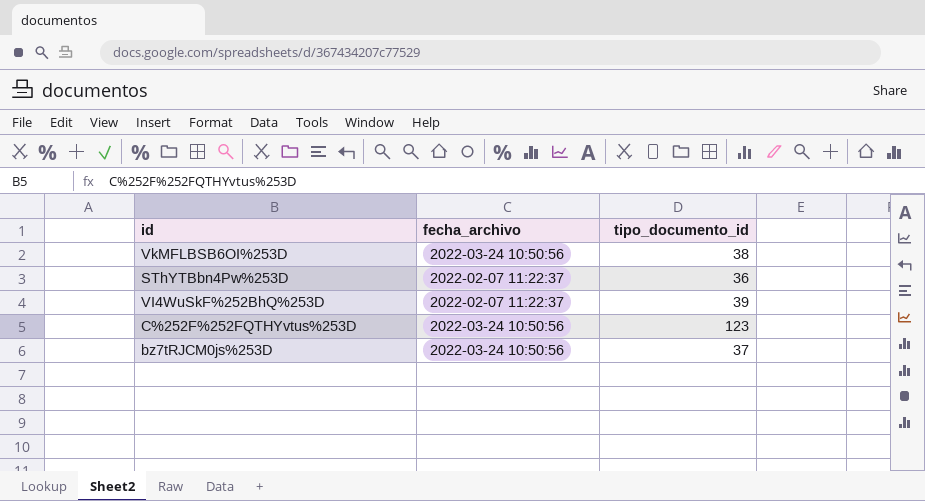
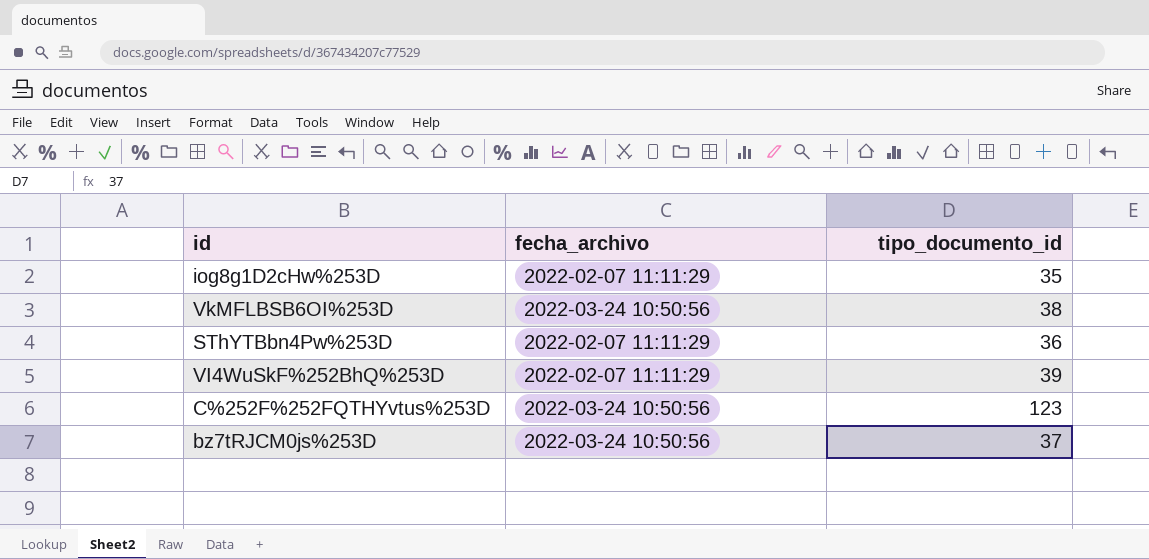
row iog8g1D2cHw%253D: none -> 2022-02-07 11:11:29 | 35
SThYTBbn4Pw%253D | fecha_archivo: 2022-02-07 11:22:37 -> 2022-02-07 11:11:29
VI4WuSkF%252BhQ%253D | fecha_archivo: 2022-02-07 11:22:37 -> 2022-02-07 11:11:29

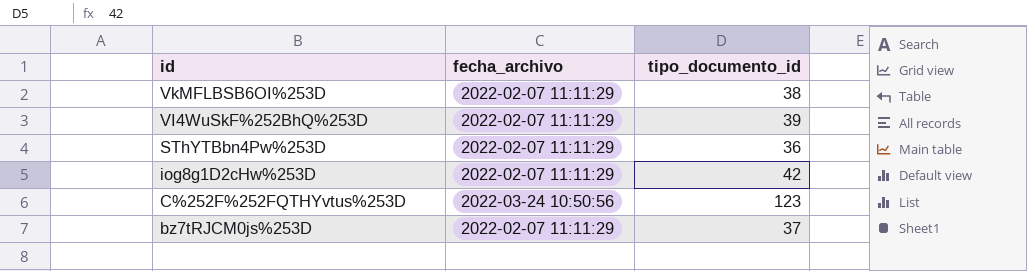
row order: none -> id descending
VkMFLBSB6OI%253D | fecha_archivo: 2022-03-24 10:50:56 -> 2022-02-07 11:11:29
iog8g1D2cHw%253D | tipo_documento_id: 35 -> 42
bz7tRJCM0js%253D | fecha_archivo: 2022-03-24 10:50:56 -> 2022-02-07 11:11:29

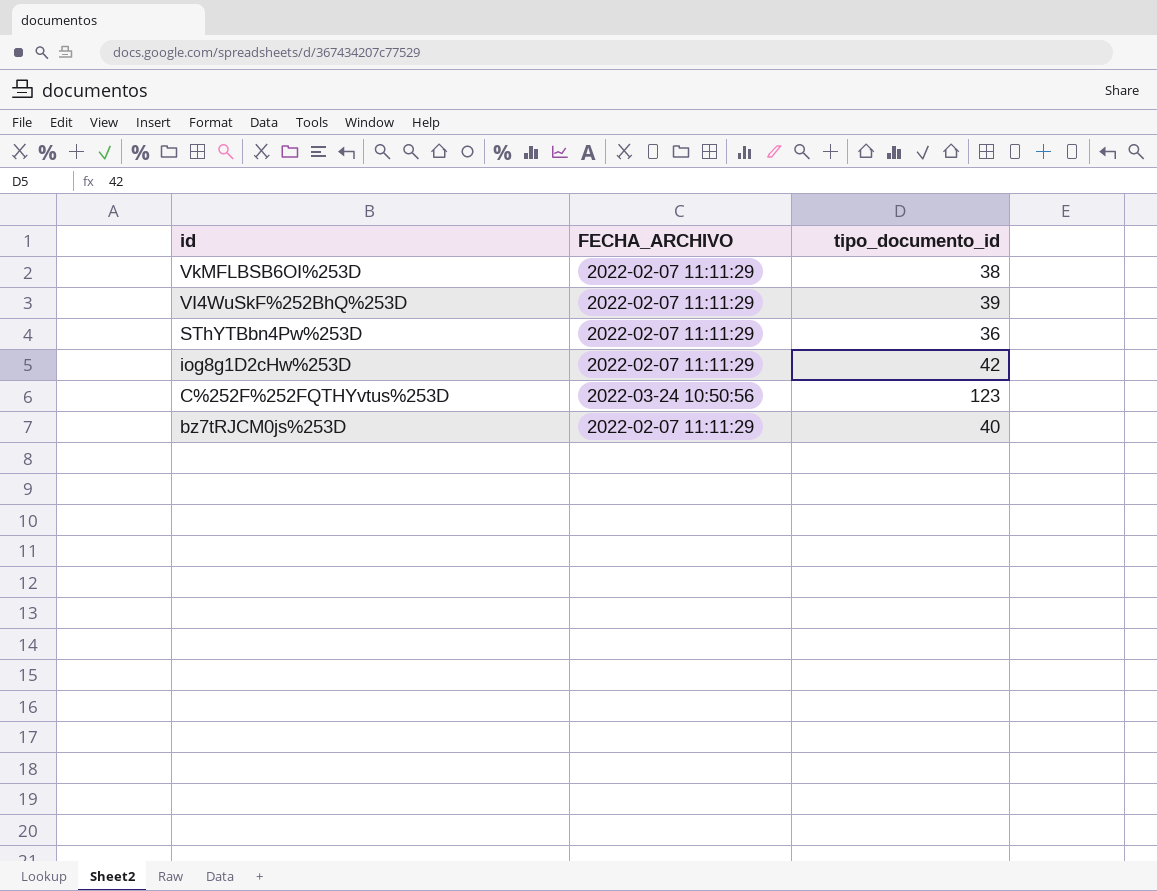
column name: fecha_archivo -> FECHA_ARCHIVO
bz7tRJCM0js%253D | tipo_documento_id: 37 -> 40

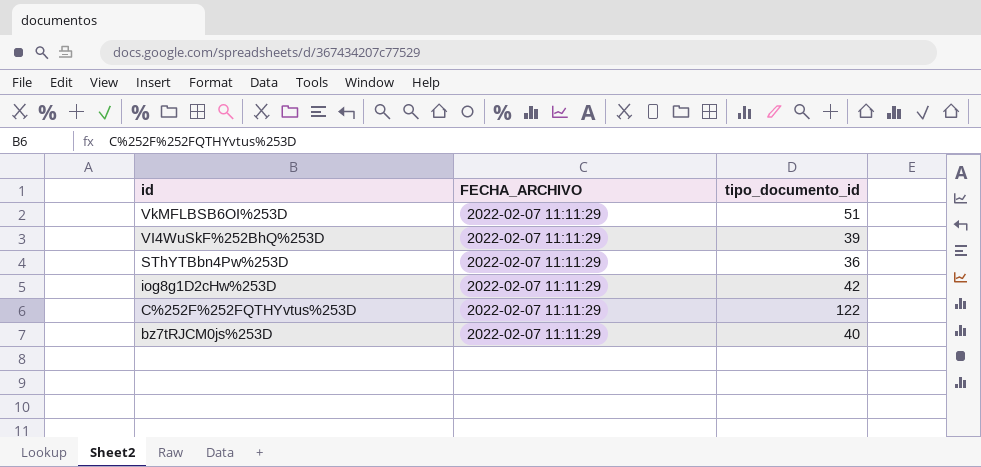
VkMFLBSB6OI%253D | tipo_documento_id: 38 -> 51
C%252F%252FQTHYvtus%253D | FECHA_ARCHIVO: 2022-03-24 10:50:56 -> 2022-02-07 11:11:29
C%252F%252FQTHYvtus%253D | tipo_documento_id: 123 -> 122

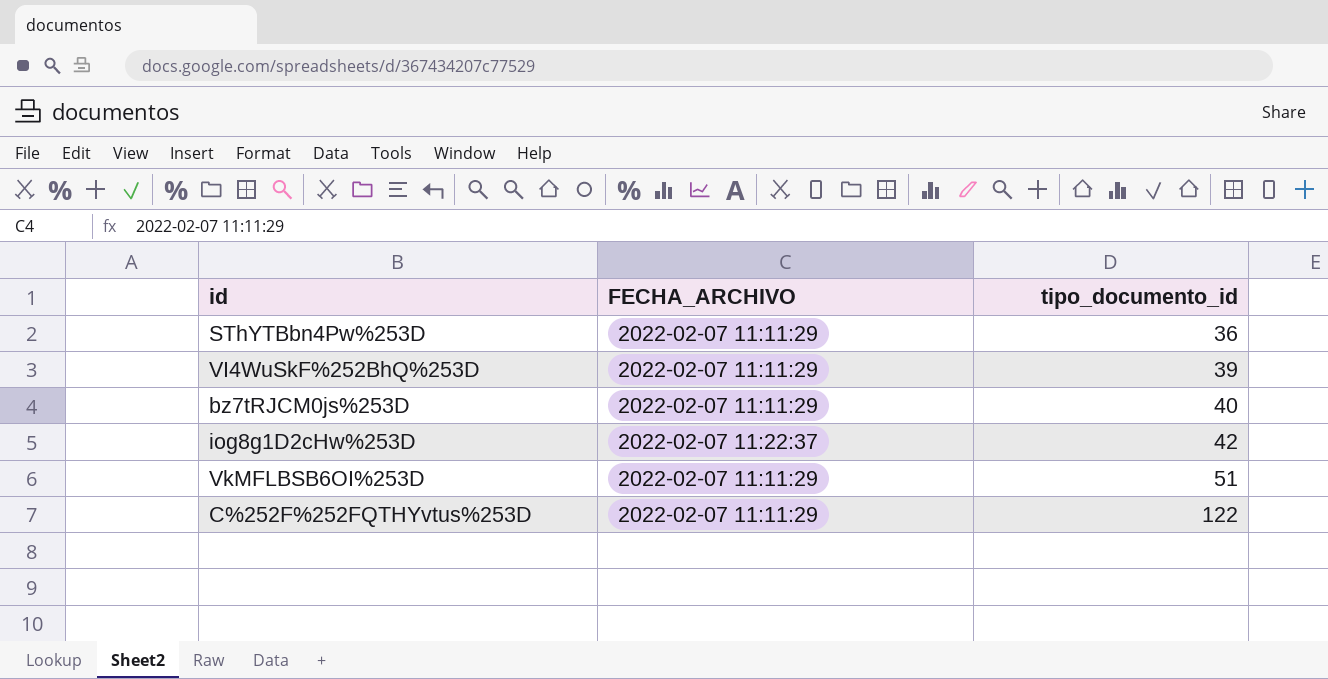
row order: id descending -> tipo_documento_id ascending
iog8g1D2cHw%253D | FECHA_ARCHIVO: 2022-02-07 11:11:29 -> 2022-02-07 11:22:37

